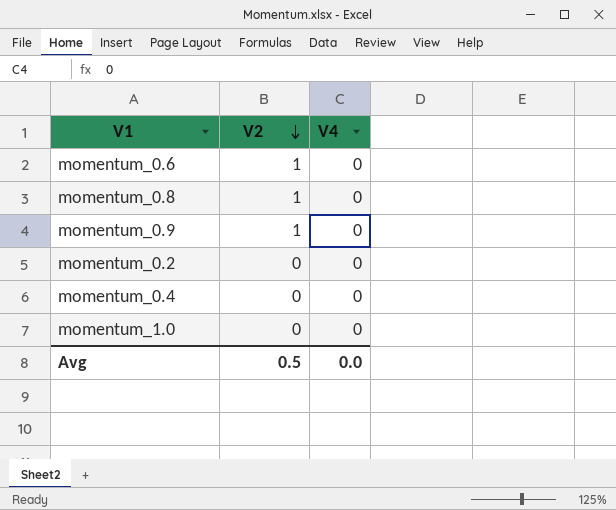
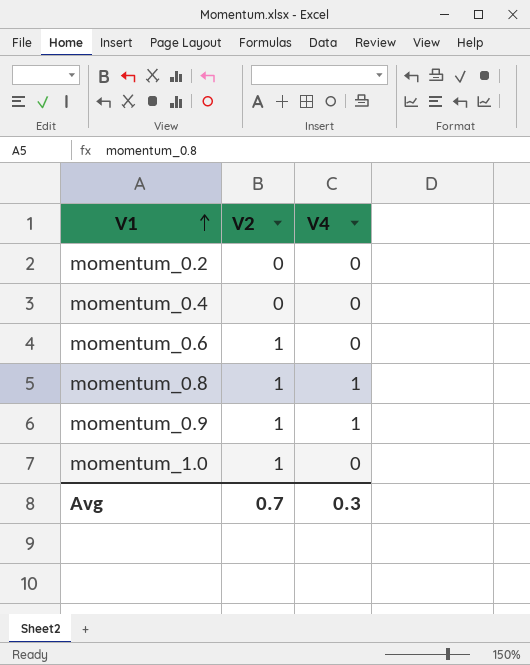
row order: V2 descending -> V1 ascending
momentum_0.8 | V4: 0 -> 1
momentum_0.9 | V4: 0 -> 1
momentum_1.0 | V2: 0 -> 1
Avg | V2: 0.5 -> 0.7
Avg | V4: 0.0 -> 0.3

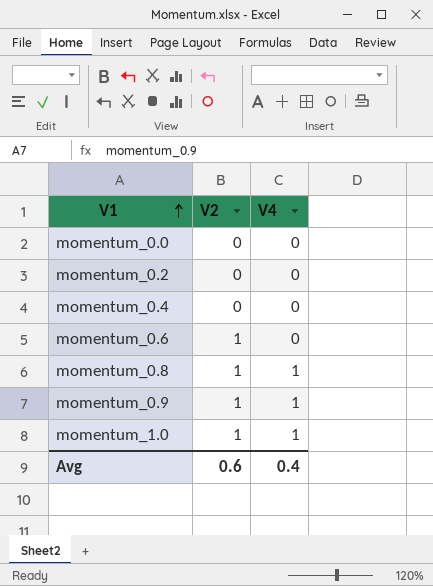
row momentum_0.0: none -> 0 | 0
momentum_1.0 | V4: 0 -> 1
Avg | V2: 0.7 -> 0.6
Avg | V4: 0.3 -> 0.4

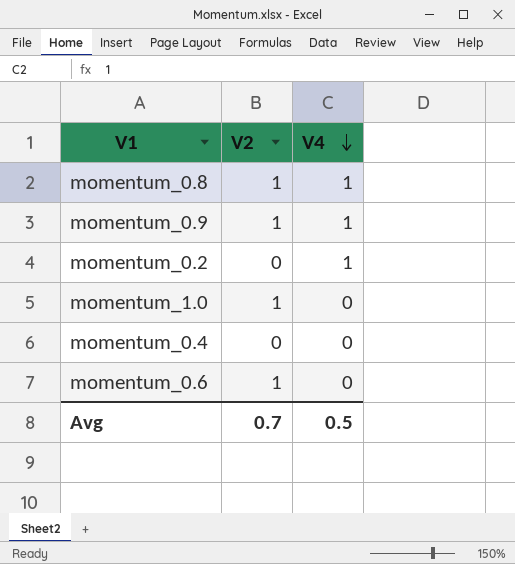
row order: V1 ascending -> V4 descending
row momentum_0.0: 0 | 0 -> none
momentum_0.2 | V4: 0 -> 1
momentum_1.0 | V4: 1 -> 0
Avg | V2: 0.6 -> 0.7
Avg | V4: 0.4 -> 0.5

